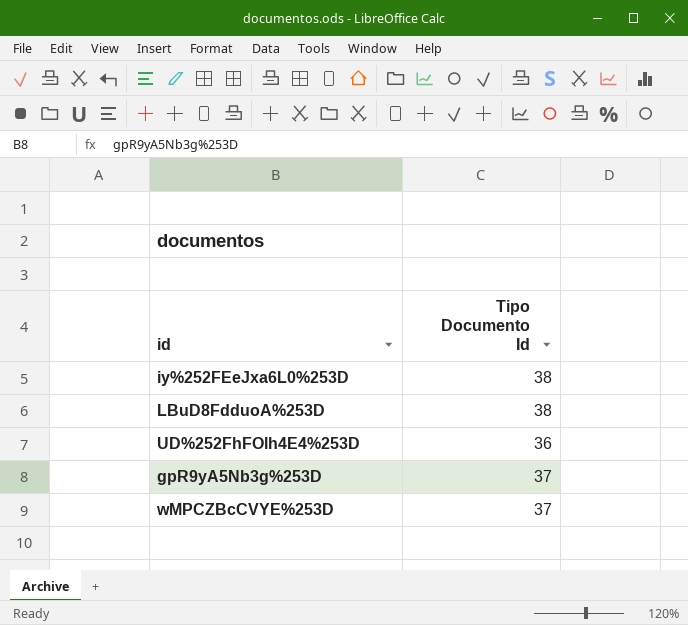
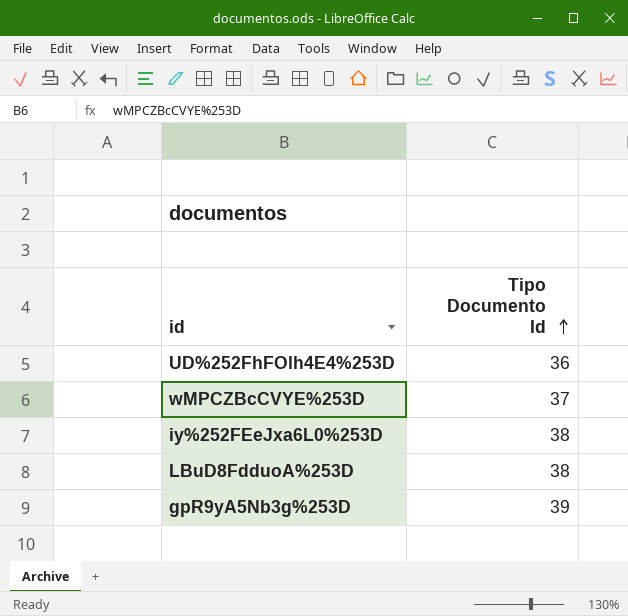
row order: none -> Tipo Documento Id ascending
gpR9yA5Nb3g%253D | Tipo Documento Id: 37 -> 39

